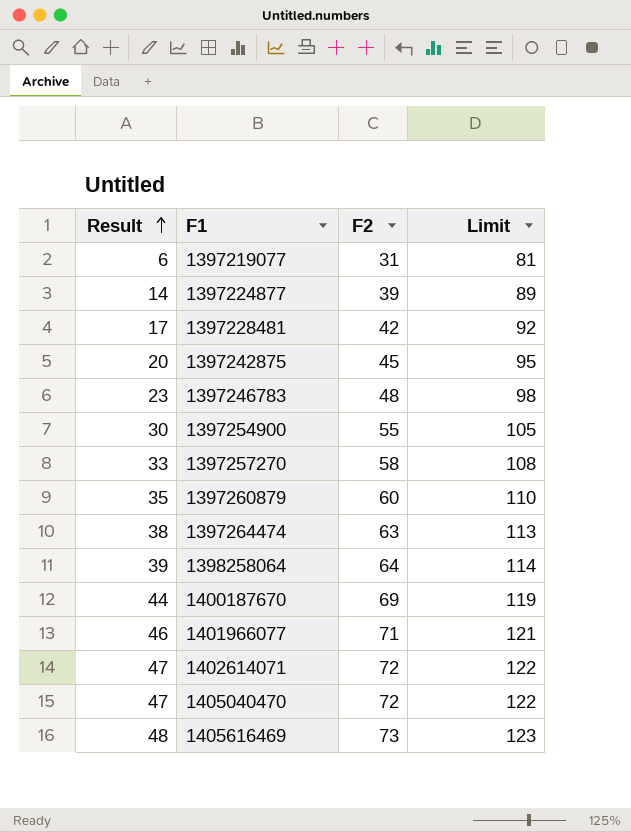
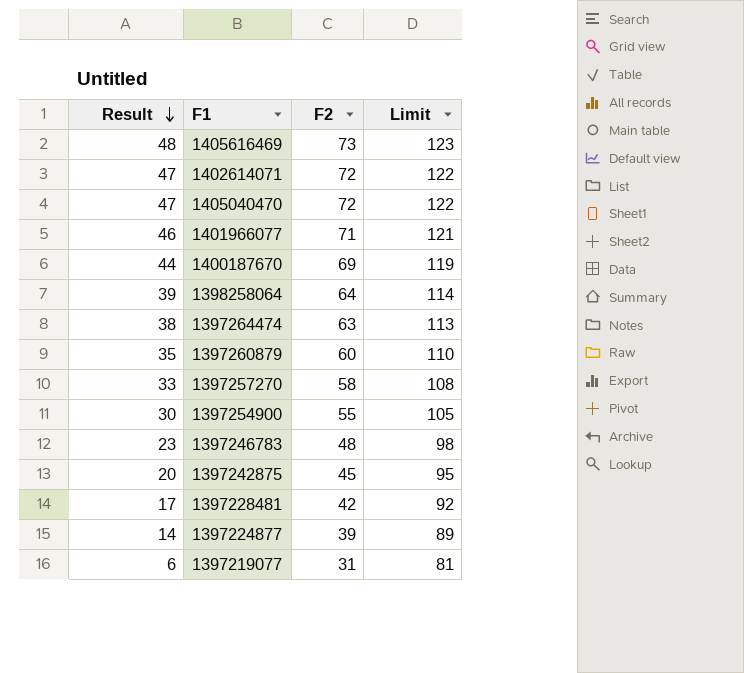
row order: Result ascending -> Result descending

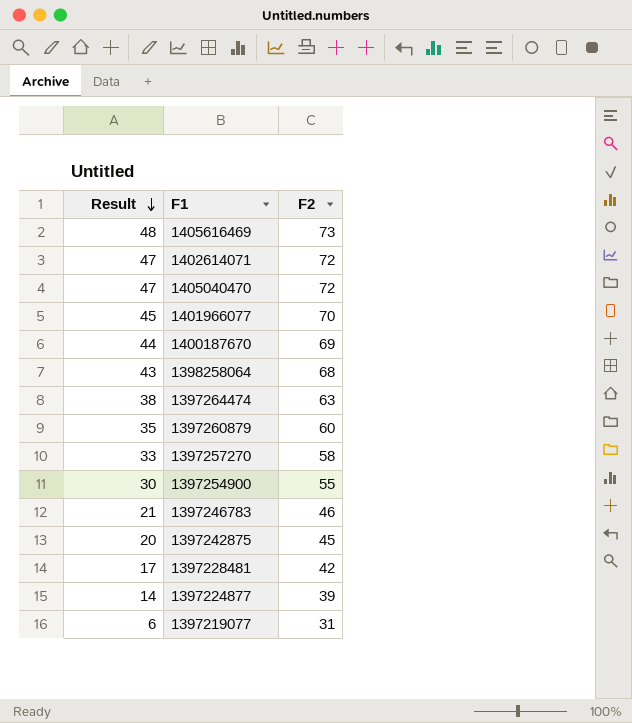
column Limit | formula: [F2] + 50 -> none
1401966077 | Result: 46 -> 45
1401966077 | F2: 71 -> 70
1398258064 | Result: 39 -> 43
1398258064 | F2: 64 -> 68
1397246783 | Result: 23 -> 21
1397246783 | F2: 48 -> 46

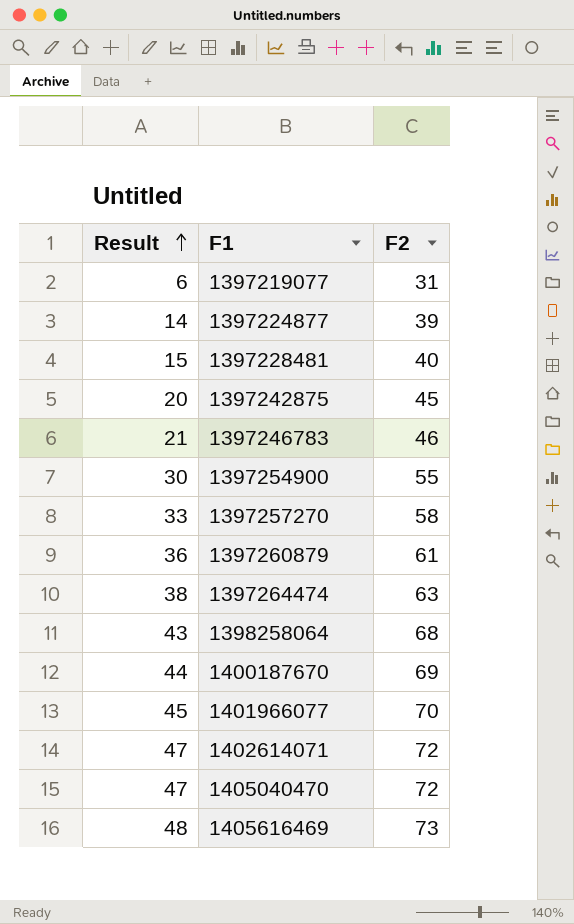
row order: Result descending -> Result ascending
1397228481 | Result: 17 -> 15
1397228481 | F2: 42 -> 40
1397260879 | Result: 35 -> 36
1397260879 | F2: 60 -> 61

